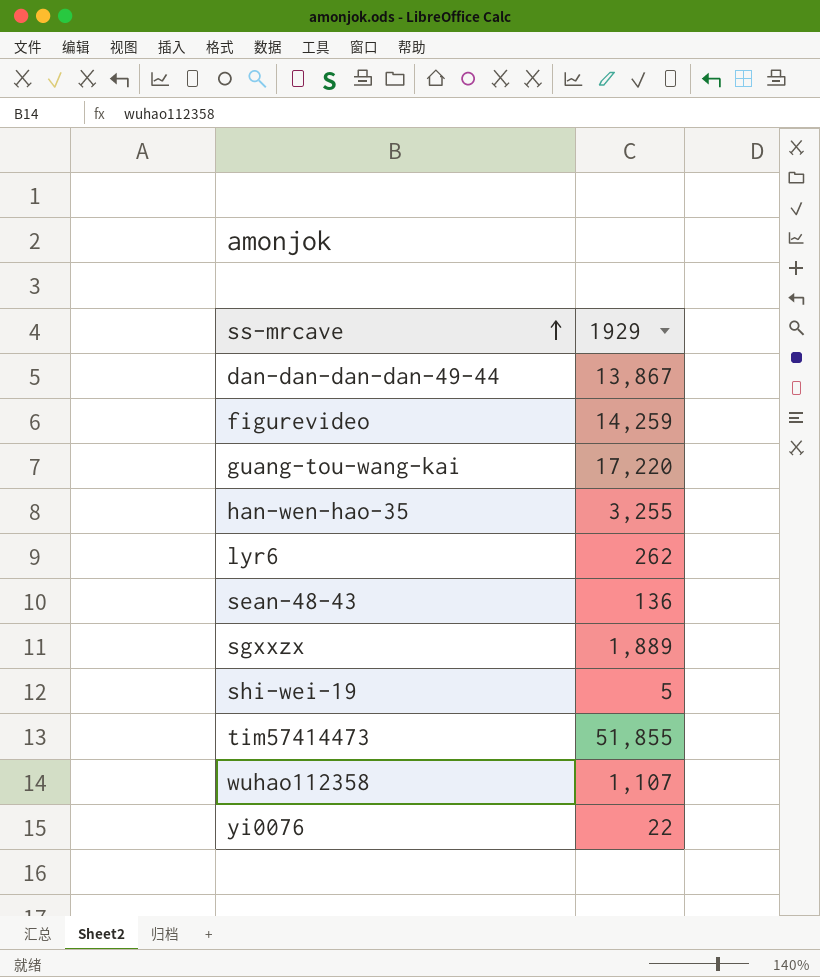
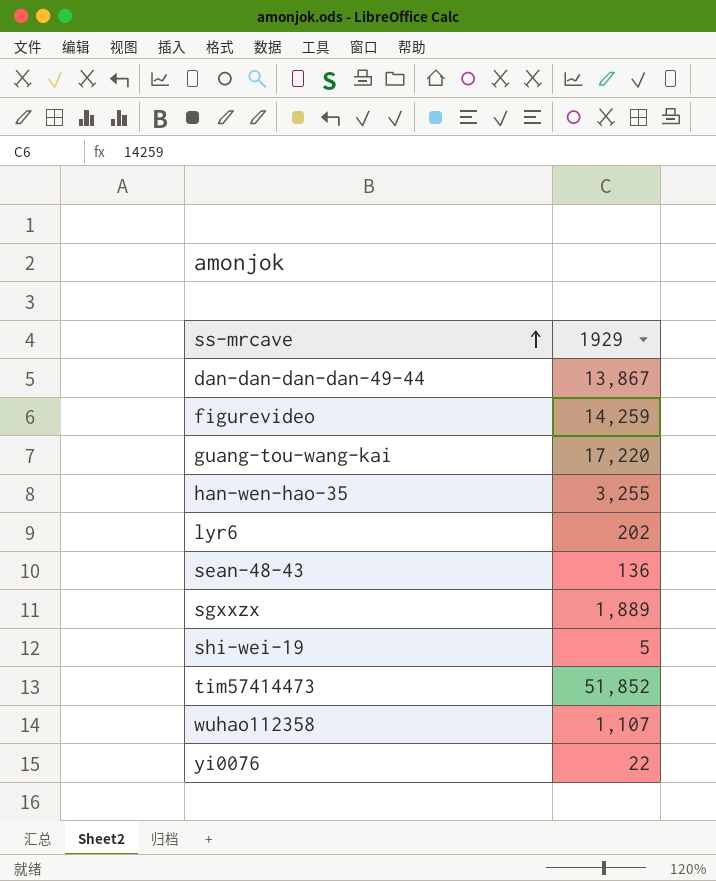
lyr6 | 1929: 262 -> 202
tim57414473 | 1929: 51,855 -> 51,852

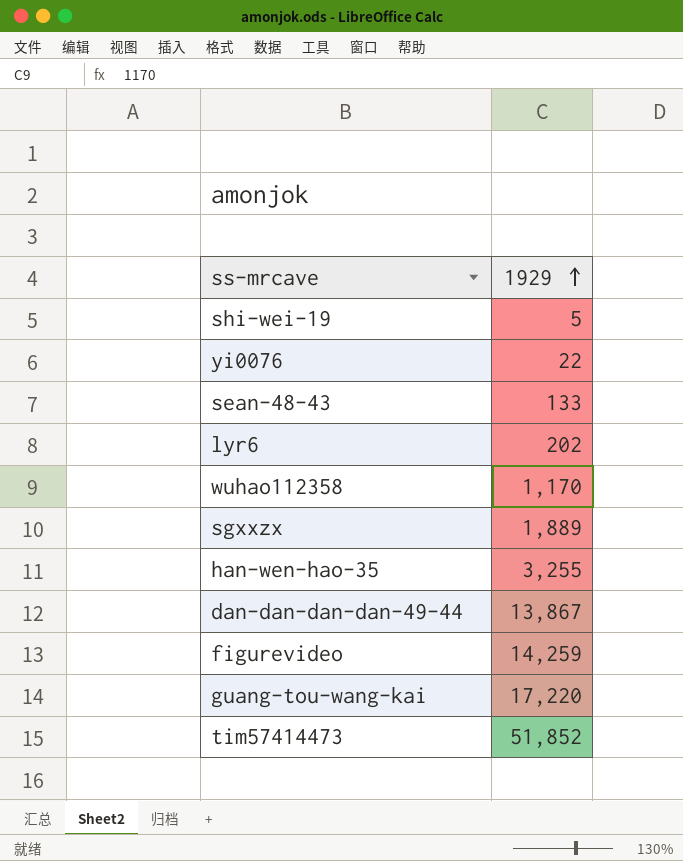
row order: ss-mrcave ascending -> 1929 ascending
sean-48-43 | 1929: 136 -> 133
wuhao112358 | 1929: 1,107 -> 1,170

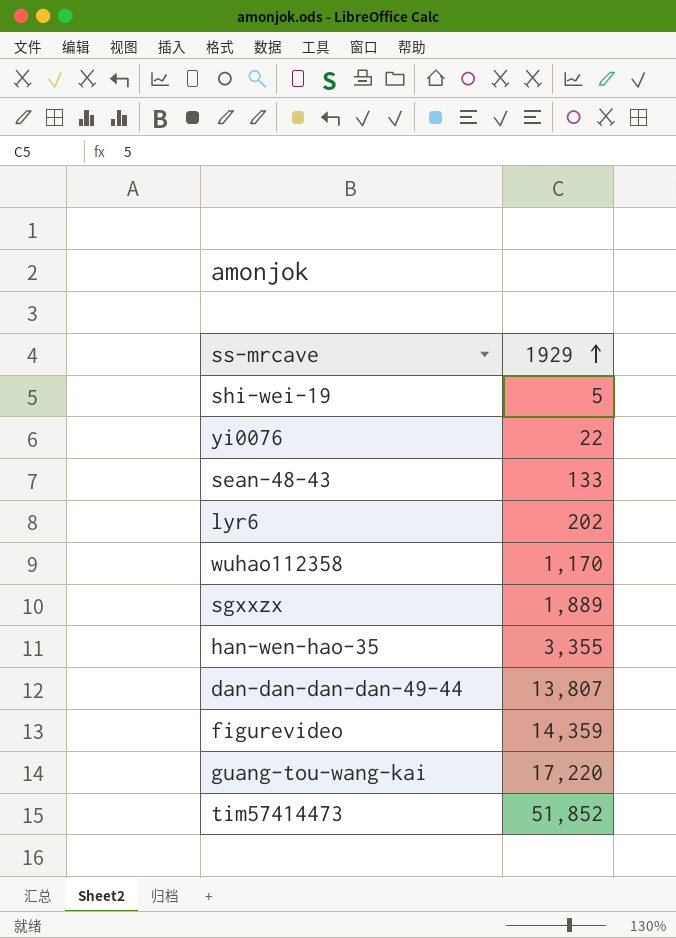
han-wen-hao-35 | 1929: 3,255 -> 3,355
dan-dan-dan-dan-49-44 | 1929: 13,867 -> 13,807
figurevideo | 1929: 14,259 -> 14,359

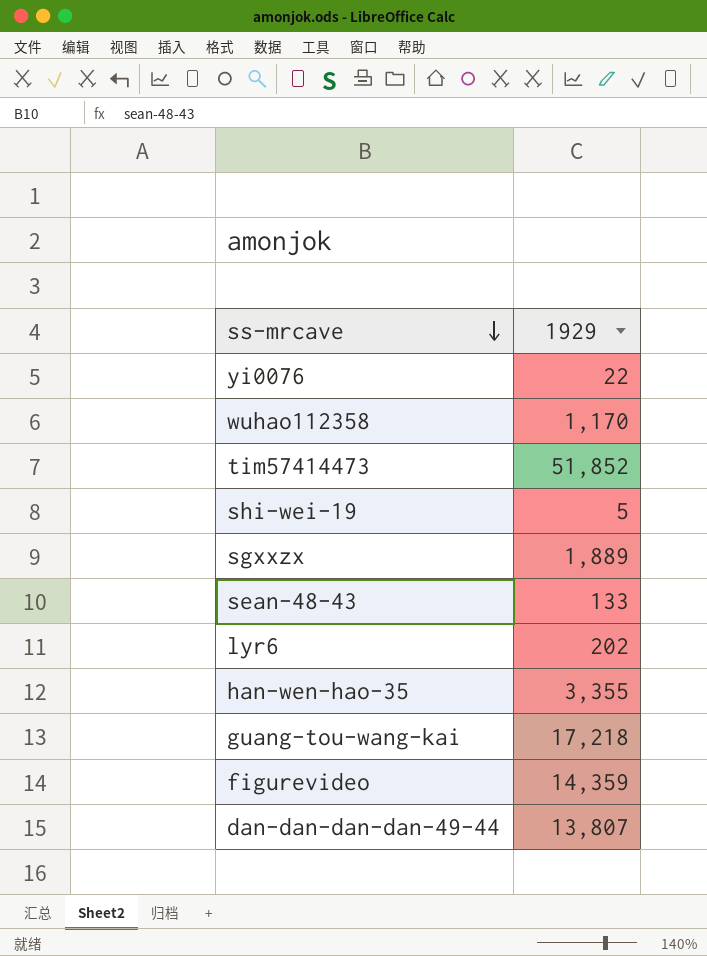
row order: 1929 ascending -> ss-mrcave descending
guang-tou-wang-kai | 1929: 17,220 -> 17,218

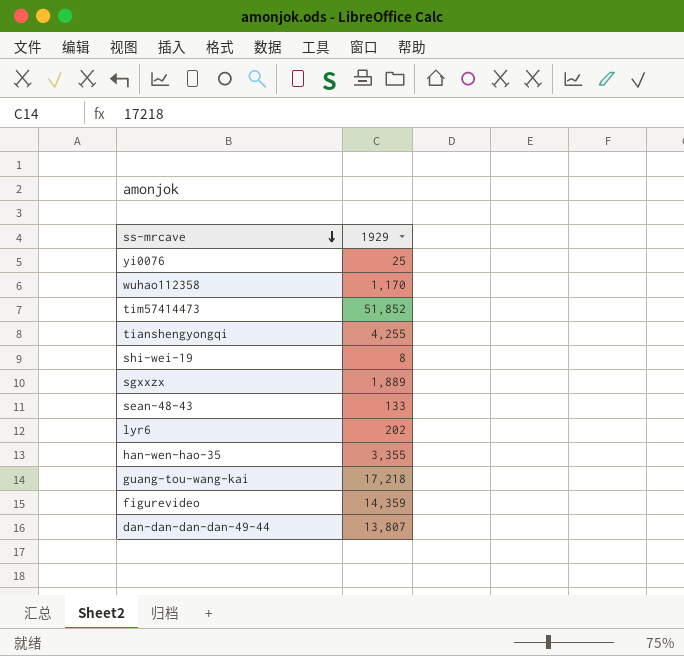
yi0076 | 1929: 22 -> 25
row tianshengyongqi: none -> 4,255
shi-wei-19 | 1929: 5 -> 8

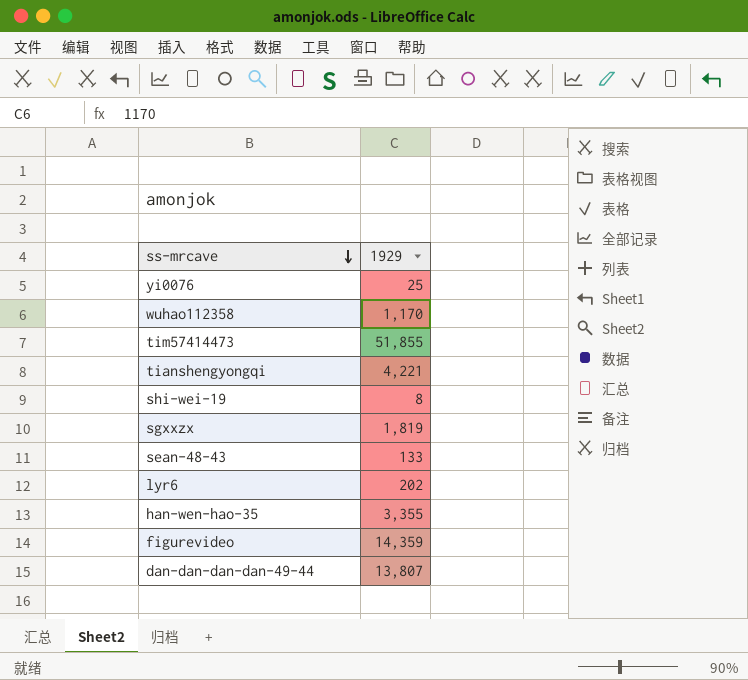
row guang-tou-wang-kai: 17,218 -> none
tim57414473 | 1929: 51,852 -> 51,855
tianshengyongqi | 1929: 4,255 -> 4,221
sgxxzx | 1929: 1,889 -> 1,819

